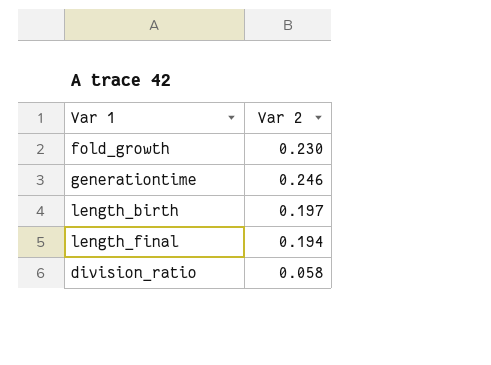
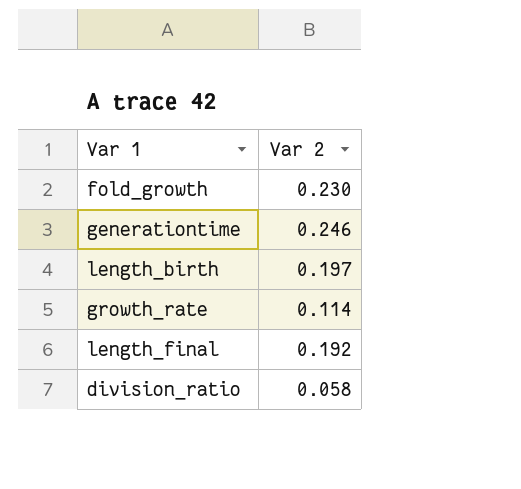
row growth_rate: none -> 0.114
length_final | Var 2: 0.194 -> 0.192

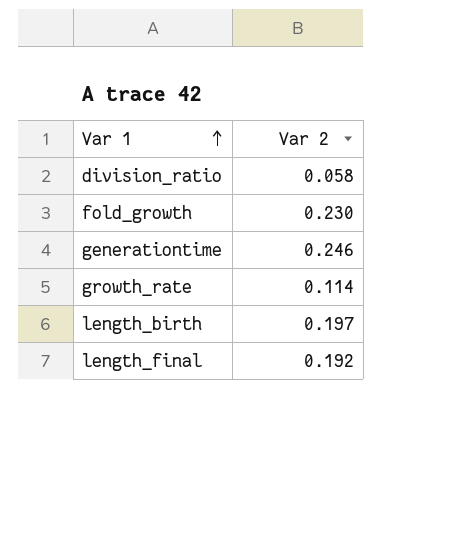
row order: none -> Var 1 ascending

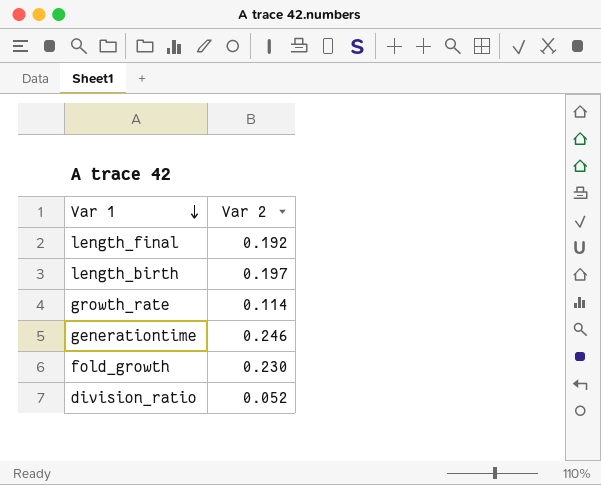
row order: Var 1 ascending -> Var 1 descending
division_ratio | Var 2: 0.058 -> 0.052

